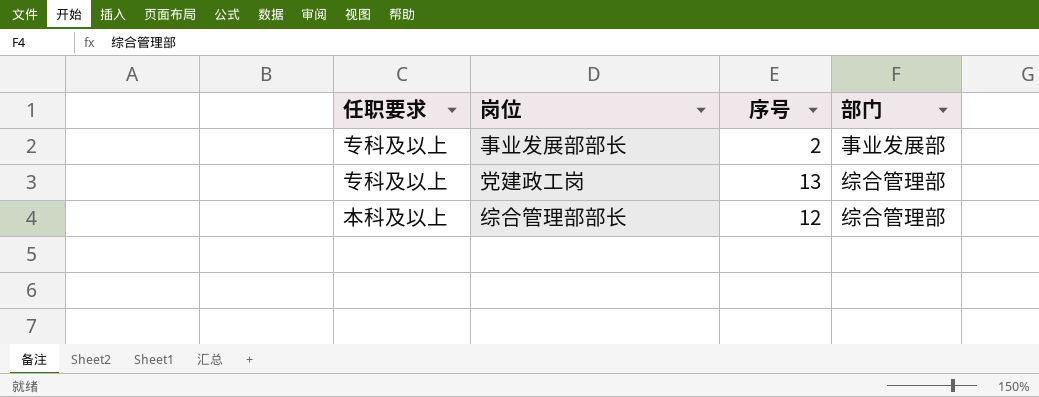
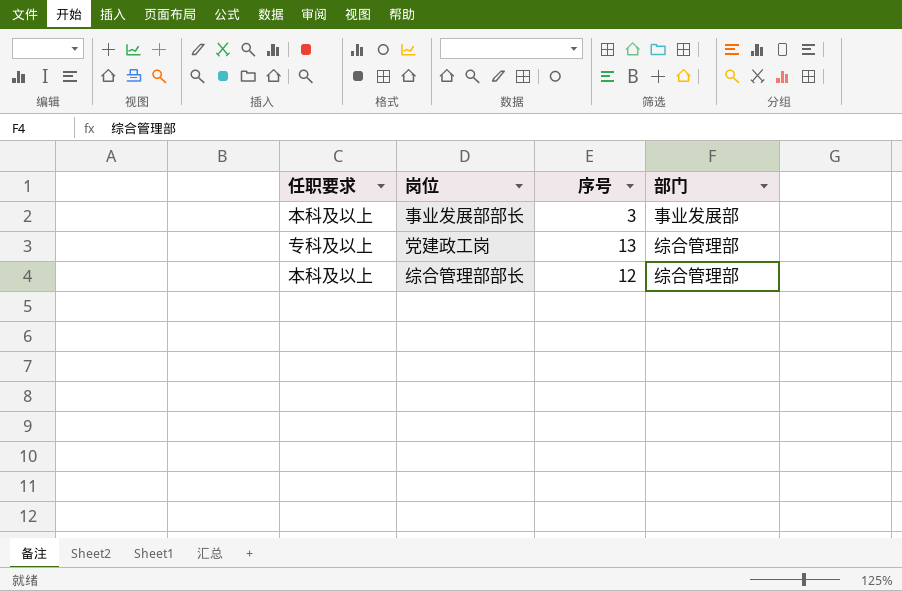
事业发展部部长 | 任职要求: 专科及以上 -> 本科及以上
事业发展部部长 | 序号: 2 -> 3

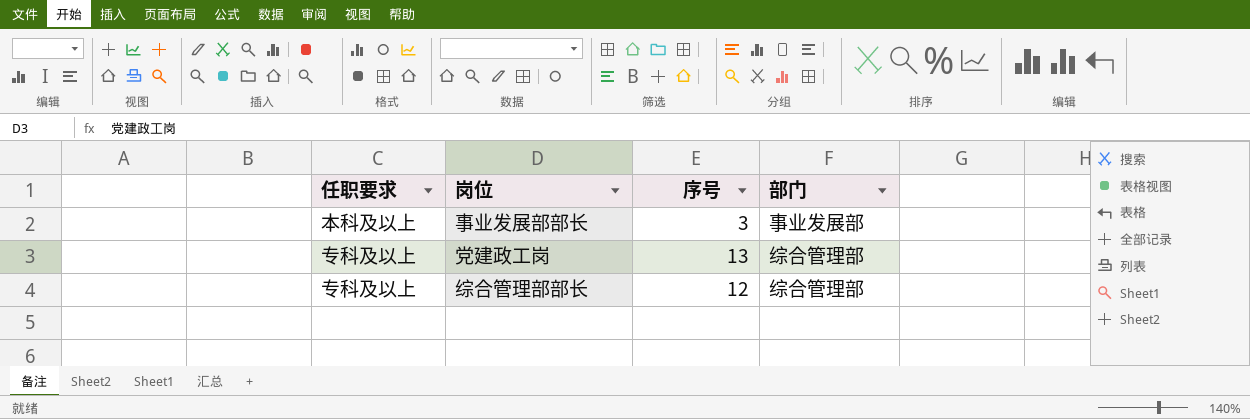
综合管理部部长 | 任职要求: 本科及以上 -> 专科及以上

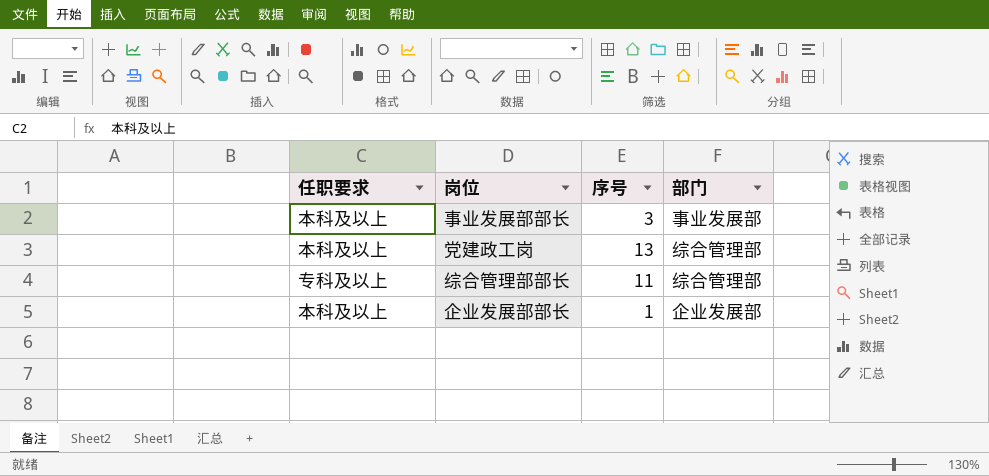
党建政工岗 | 任职要求: 专科及以上 -> 本科及以上
综合管理部部长 | 序号: 12 -> 11
row 企业发展部部长: none -> 本科及以上 | 1 | 企业发展部

